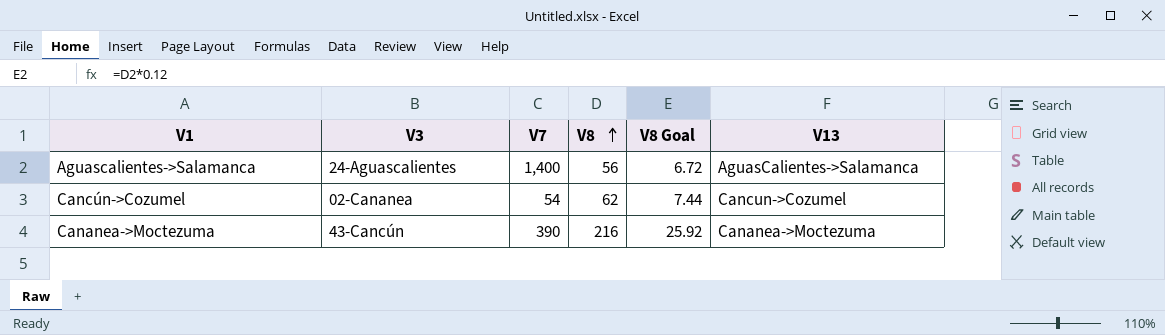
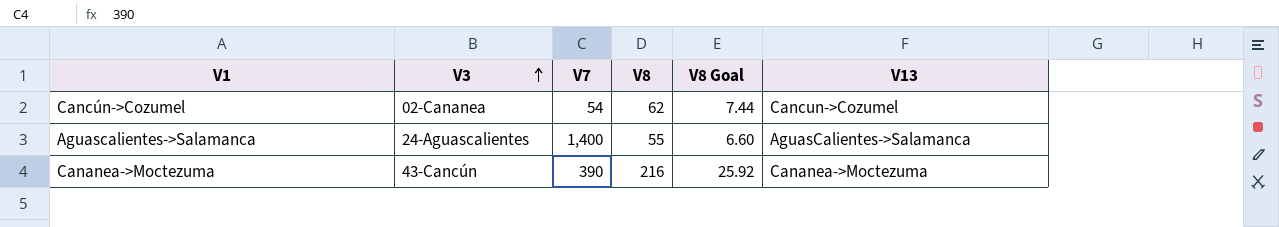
row order: V8 ascending -> V3 ascending
Aguascalientes->Salamanca | V8: 56 -> 55
Aguascalientes->Salamanca | V8 Goal: 6.72 -> 6.60

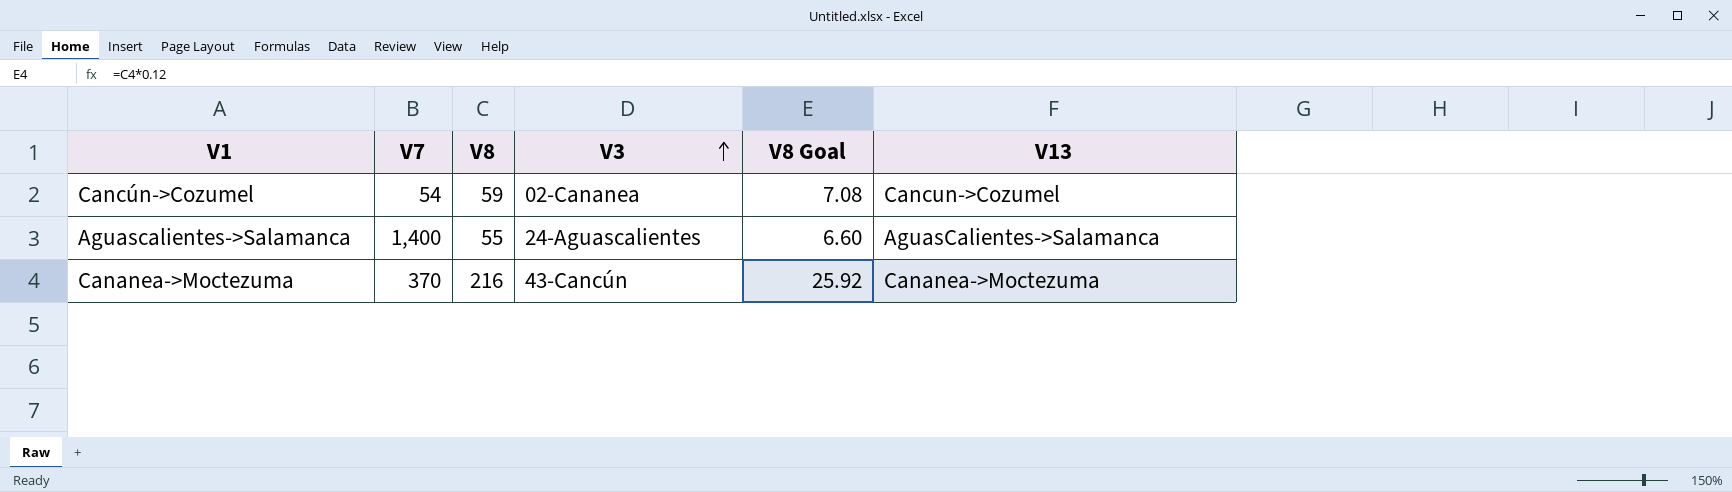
column V3 | position: 2 -> 4
Cancún->Cozumel | V8: 62 -> 59
Cancún->Cozumel | V8 Goal: 7.44 -> 7.08
Cananea->Moctezuma | V7: 390 -> 370

